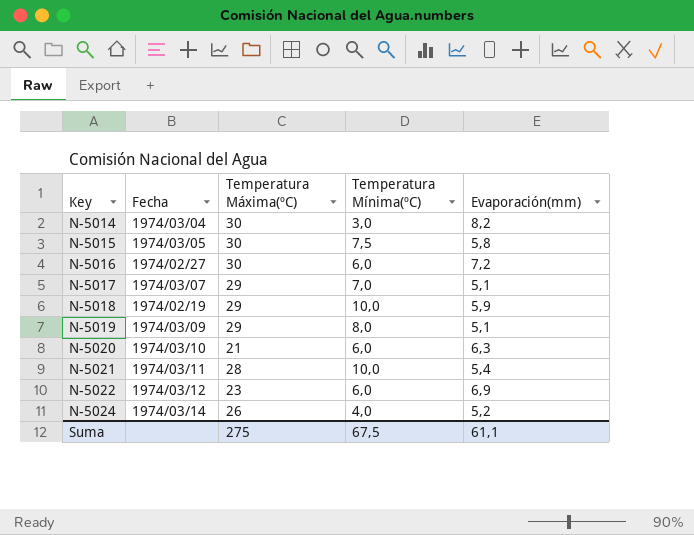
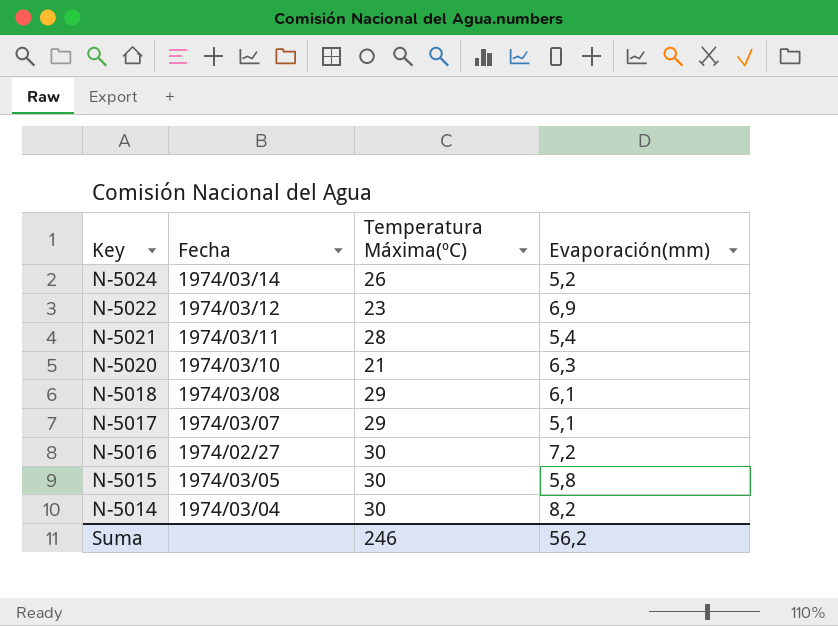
row order: Key ascending -> Key descending
column Temperatura Mínima(ºC) | position: 4 -> none
row N-5019: 1974/03/09 | 29 | 8,0 | 5,1 -> none
N-5018 | Fecha: 1974/02/19 -> 1974/03/08
N-5018 | Evaporación(mm): 5,9 -> 6,1
Suma | Temperatura Máxima(ºC): 275 -> 246
Suma | Evaporación(mm): 61,1 -> 56,2

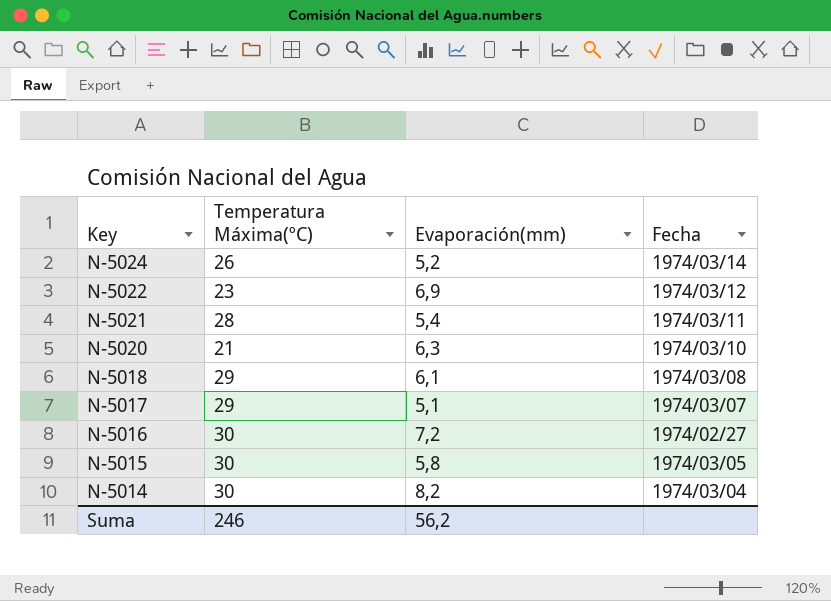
column Fecha | position: 2 -> 4

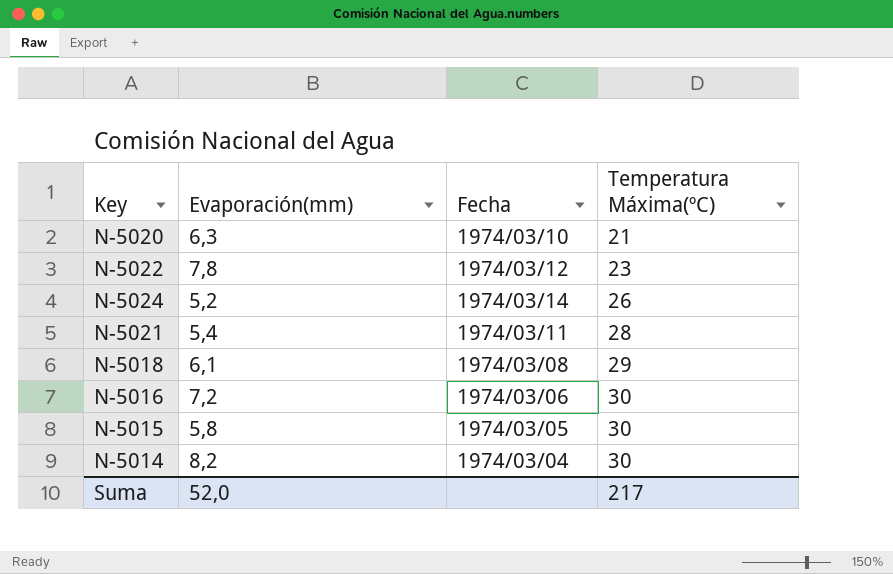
row order: Key descending -> Temperatura Máxima(ºC) ascending
column Temperatura Máxima(ºC) | position: 2 -> 4
row N-5017: 29 | 5,1 | 1974/03/07 -> none
N-5022 | Evaporación(mm): 6,9 -> 7,8
N-5016 | Fecha: 1974/02/27 -> 1974/03/06
Suma | Evaporación(mm): 56,2 -> 52,0
Suma | Temperatura Máxima(ºC): 246 -> 217

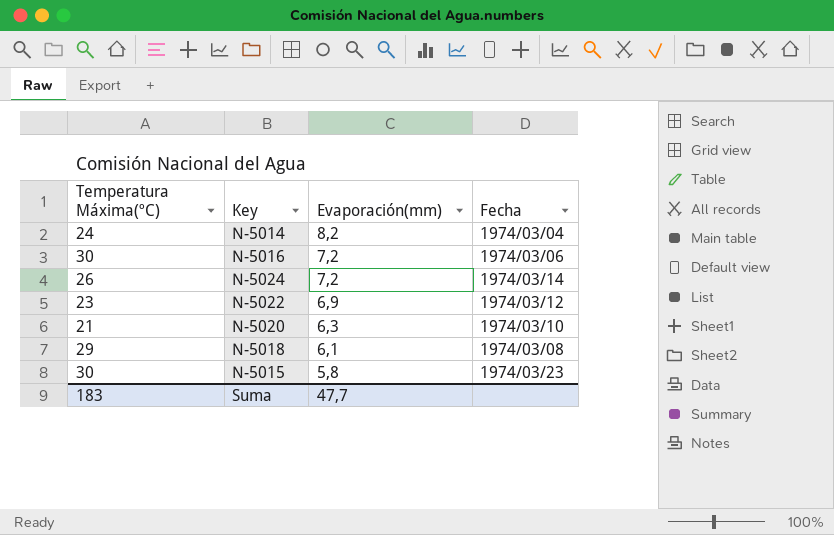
row order: Temperatura Máxima(ºC) ascending -> Evaporación(mm) descending
column Temperatura Máxima(ºC) | position: 4 -> 1
row N-5021: 5,4 | 1974/03/11 | 28 -> none
N-5014 | Temperatura Máxima(ºC): 30 -> 24
N-5024 | Evaporación(mm): 5,2 -> 7,2
N-5022 | Evaporación(mm): 7,8 -> 6,9
N-5015 | Fecha: 1974/03/05 -> 1974/03/23
Suma | Temperatura Máxima(ºC): 217 -> 183
Suma | Evaporación(mm): 52,0 -> 47,7

